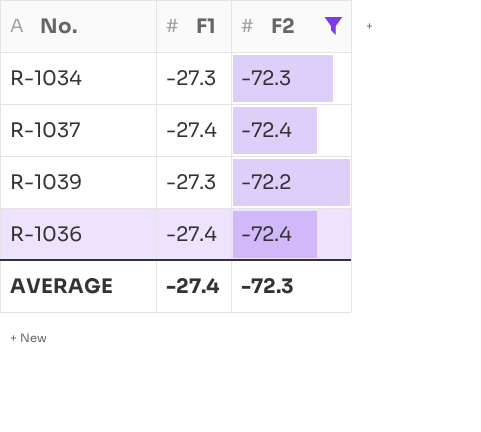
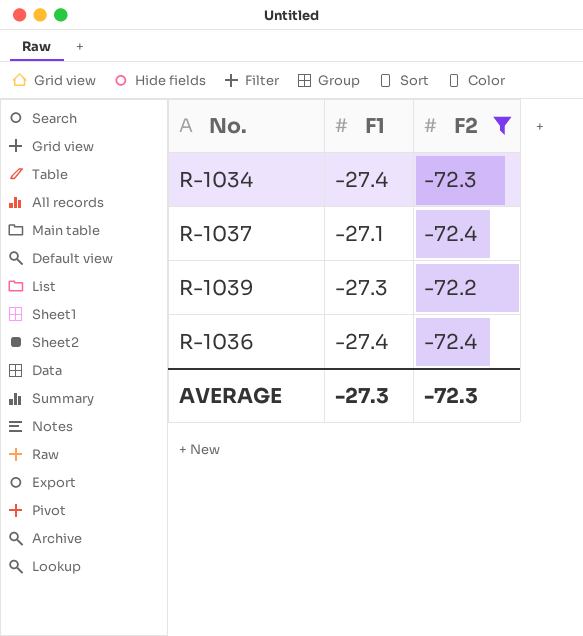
R-1034 | F1: -27.3 -> -27.4
R-1037 | F1: -27.4 -> -27.1
AVERAGE | F1: -27.4 -> -27.3

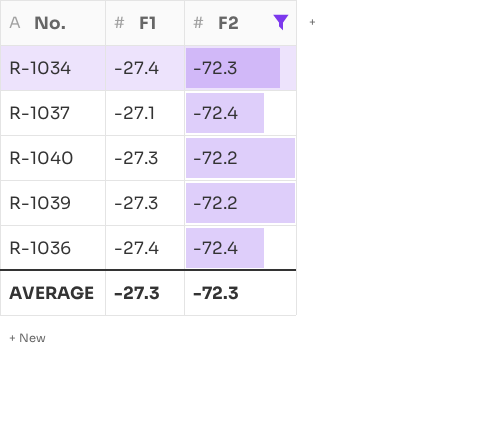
row R-1040: none -> -27.3 | -72.2

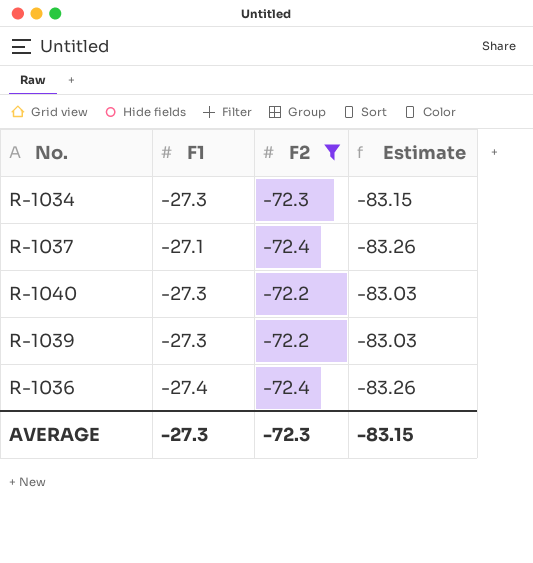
column Estimate | formula: none -> [F2] * 1.15
R-1034 | F1: -27.4 -> -27.3

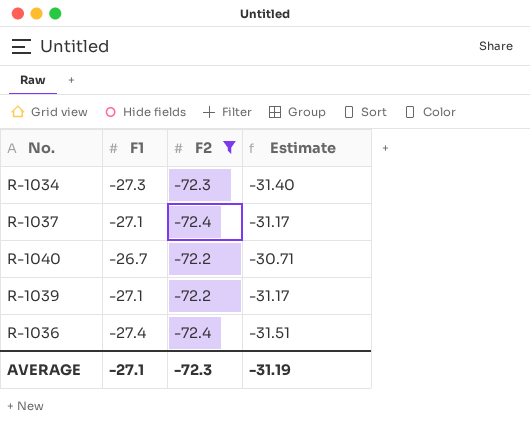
column Estimate | formula: [F2] * 1.15 -> [F1] * 1.15
R-1040 | F1: -27.3 -> -26.7
R-1039 | F1: -27.3 -> -27.1
AVERAGE | F1: -27.3 -> -27.1
AVERAGE | Estimate: -83.15 -> -31.19

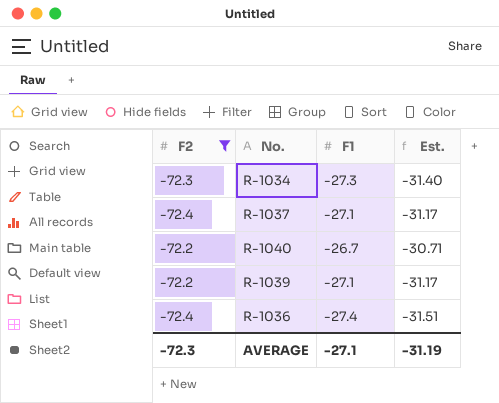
column F2 | position: 3 -> 1
column name: Estimate -> Est.

